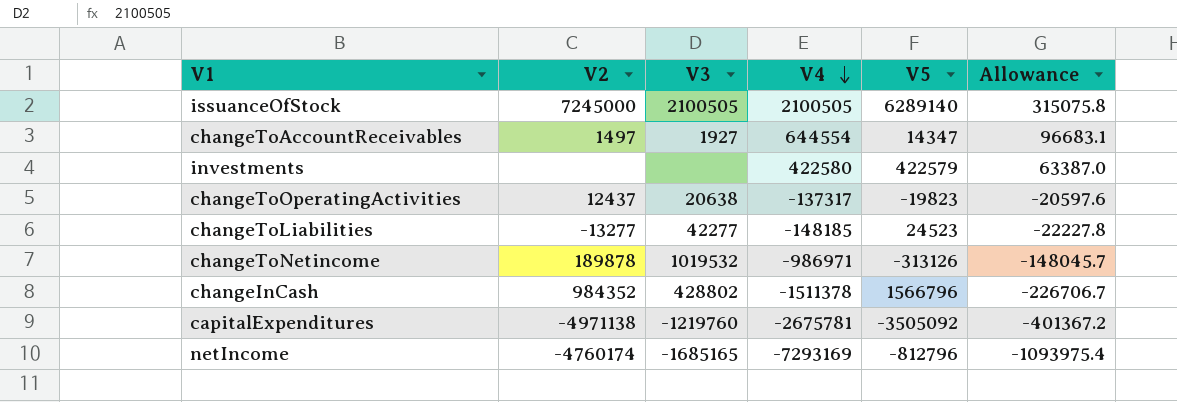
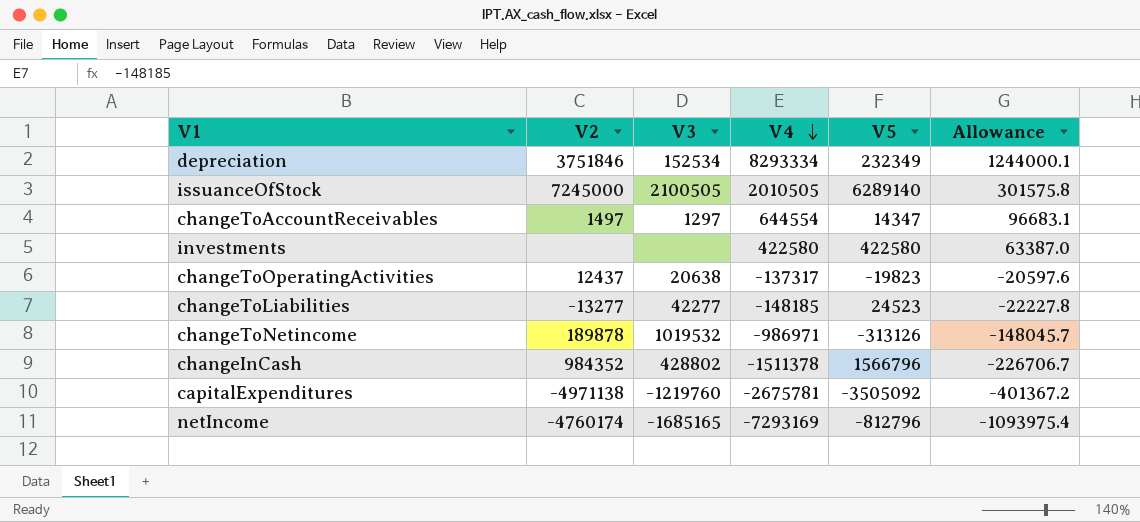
row depreciation: none -> 3751846 | 152534 | 8293334 | 232349 | 1244000.1
issuanceOfStock | V4: 2100505 -> 2010505
issuanceOfStock | Allowance: 315075.8 -> 301575.8
changeToAccountReceivables | V3: 1927 -> 1297
investments | V5: 422579 -> 422580

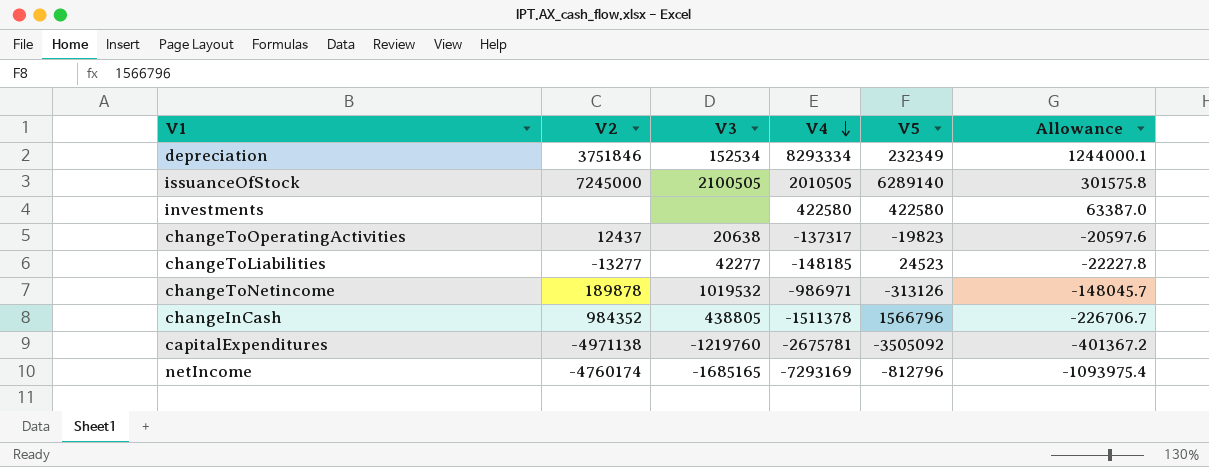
row changeToAccountReceivables: 1497 | 1297 | 644554 | 14347 | 96683.1 -> none
changeInCash | V3: 428802 -> 438805

